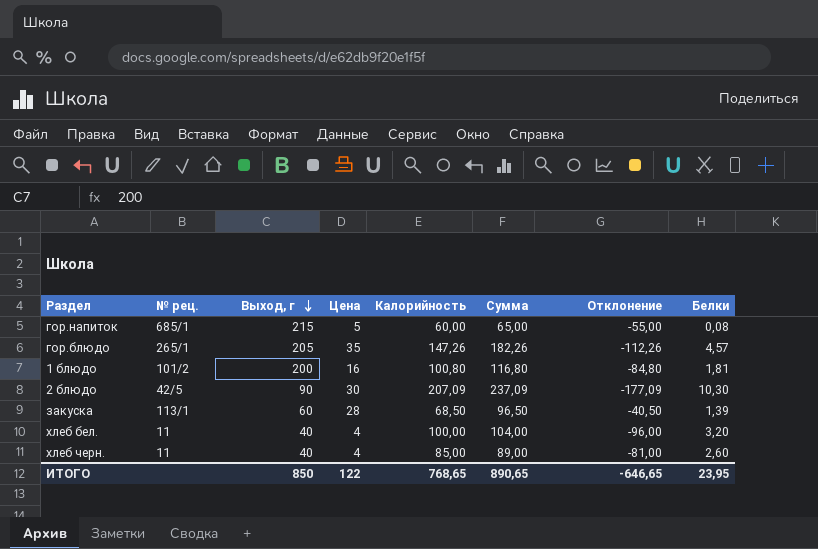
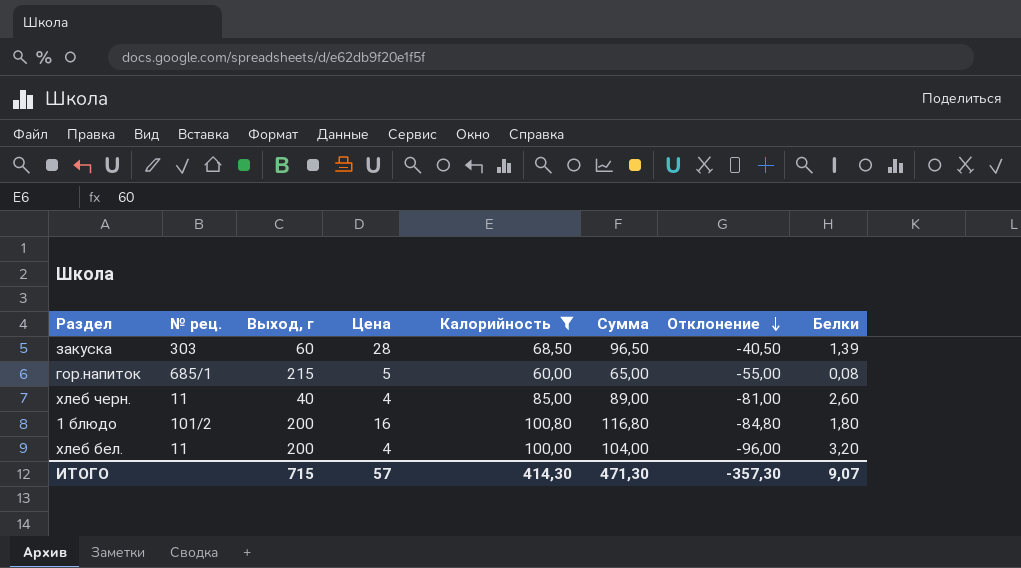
filter: none -> Калорийность <= 100,80
row order: Выход, г descending -> Отклонение descending
закуска | № рец.: 113/1 -> 303
1 блюдо | Белки: 1,81 -> 1,80
хлеб бел. | Выход, г: 40 -> 200
ИТОГО | Выход, г: 850 -> 715
ИТОГО | Цена: 122 -> 57
ИТОГО | Калорийность: 768,65 -> 414,30
ИТОГО | Сумма: 890,65 -> 471,30
ИТОГО | Отклонение: -646,65 -> -357,30
ИТОГО | Белки: 23,95 -> 9,07

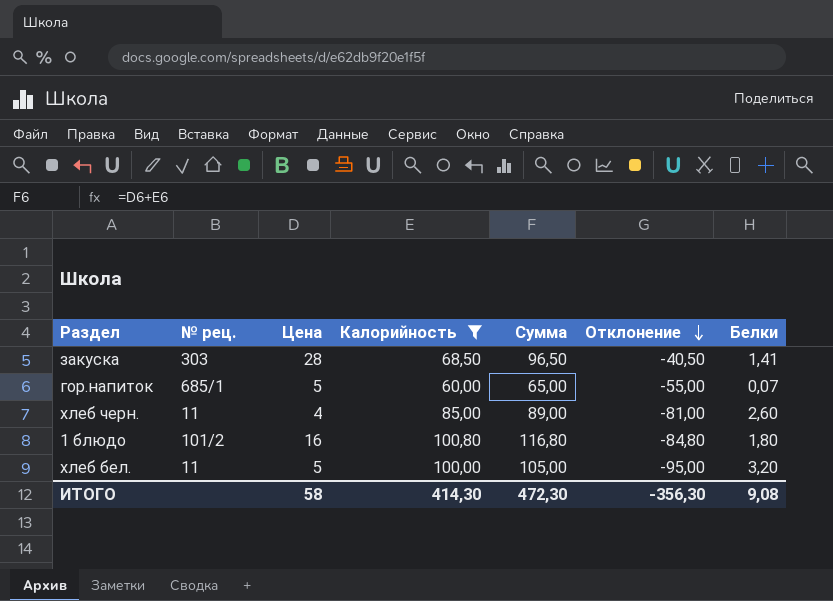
column Выход, г | position: 3 -> none
закуска | Белки: 1,39 -> 1,41
гор.напиток | Белки: 0,08 -> 0,07
хлеб бел. | Цена: 4 -> 5
хлеб бел. | Сумма: 104,00 -> 105,00
хлеб бел. | Отклонение: -96,00 -> -95,00
ИТОГО | Цена: 57 -> 58
ИТОГО | Сумма: 471,30 -> 472,30
ИТОГО | Отклонение: -357,30 -> -356,30
ИТОГО | Белки: 9,07 -> 9,08

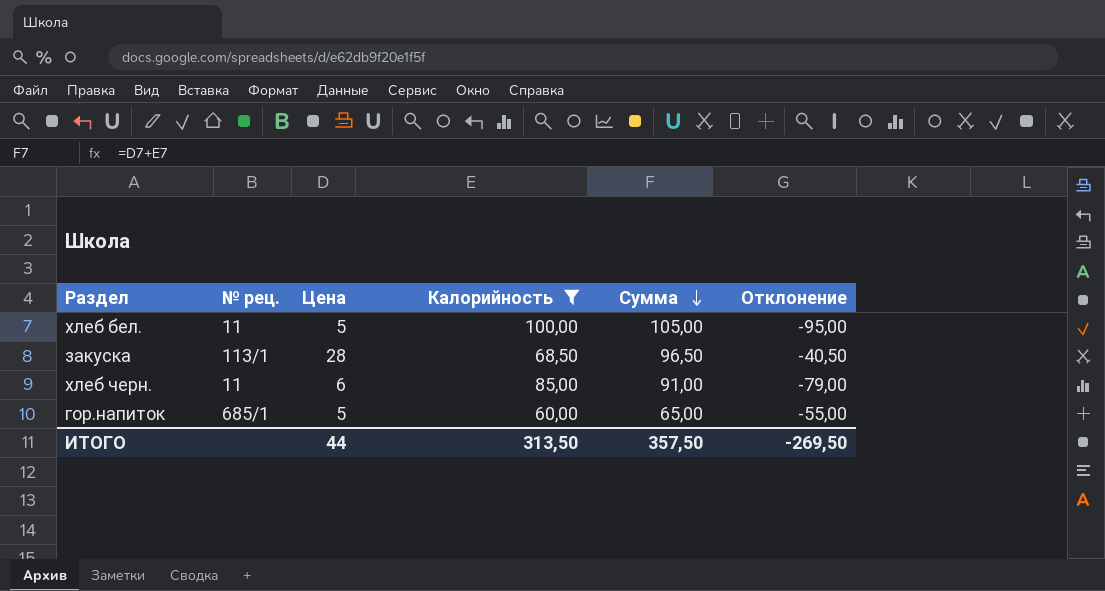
row order: Отклонение descending -> Сумма descending
column Белки | position: 7 -> none
row 1 блюдо: 101/2 | 16 | 100,80 | 116,80 | -84,80 | 1,80 -> none
закуска | № рец.: 303 -> 113/1
хлеб черн. | Цена: 4 -> 6
хлеб черн. | Сумма: 89,00 -> 91,00
хлеб черн. | Отклонение: -81,00 -> -79,00
ИТОГО | Цена: 58 -> 44
ИТОГО | Калорийность: 414,30 -> 313,50
ИТОГО | Сумма: 472,30 -> 357,50
ИТОГО | Отклонение: -356,30 -> -269,50

